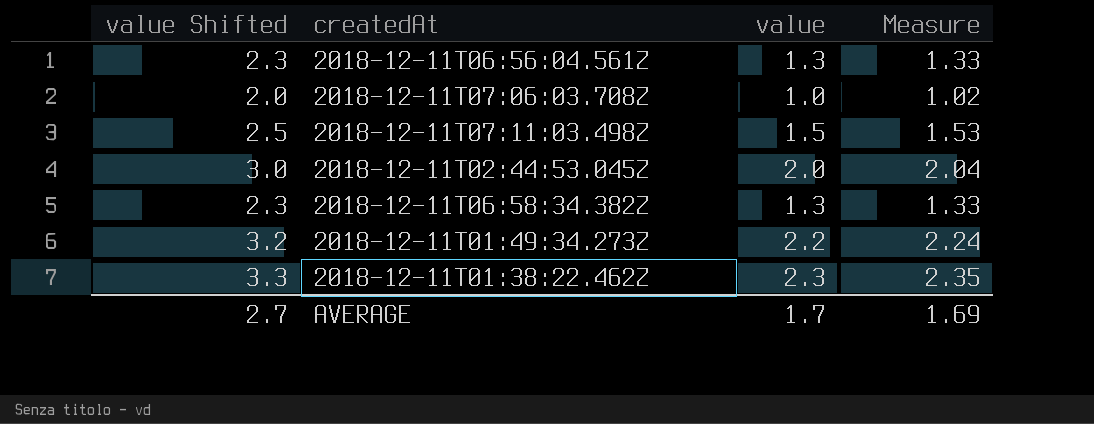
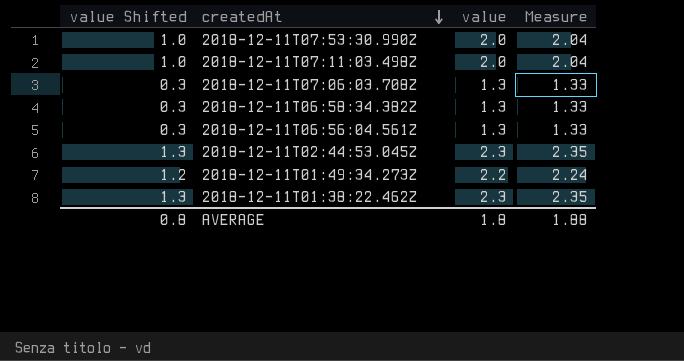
row order: none -> createdAt descending
column value Shifted | formula: [value] + 1 -> [value] - 1
row 2018-12-11T07:53:30.990Z: none -> 1.0 | 2.0 | 2.04
2018-12-11T07:11:03.498Z | value: 1.5 -> 2.0
2018-12-11T07:11:03.498Z | Measure: 1.53 -> 2.04
2018-12-11T07:06:03.708Z | value: 1.0 -> 1.3
2018-12-11T07:06:03.708Z | Measure: 1.02 -> 1.33
2018-12-11T02:44:53.045Z | value: 2.0 -> 2.3
2018-12-11T02:44:53.045Z | Measure: 2.04 -> 2.35
AVERAGE | value Shifted: 2.7 -> 0.8
AVERAGE | value: 1.7 -> 1.8
AVERAGE | Measure: 1.69 -> 1.88

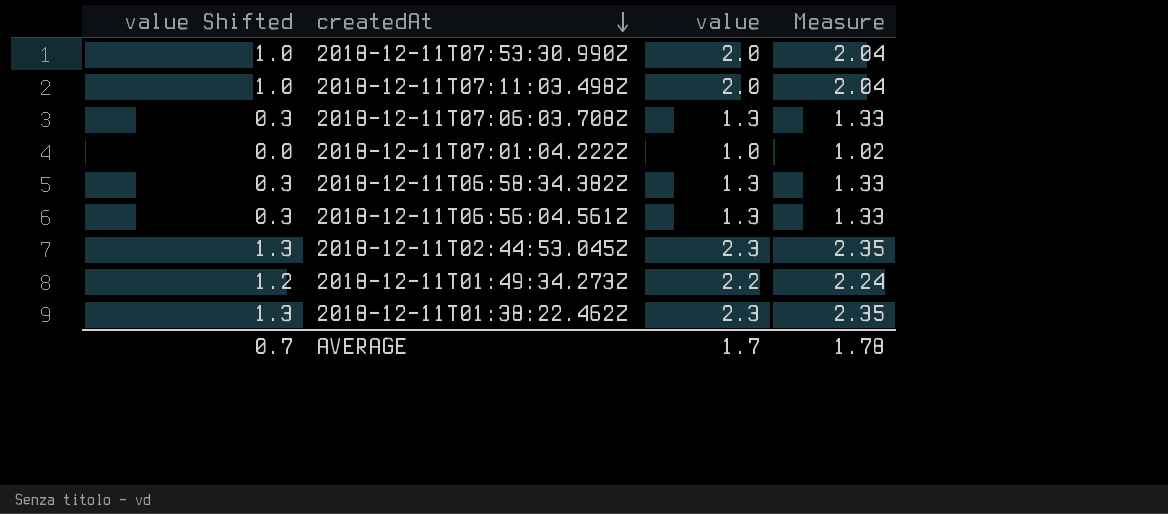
row 2018-12-11T07:01:04.222Z: none -> 0.0 | 1.0 | 1.02
AVERAGE | value Shifted: 0.8 -> 0.7
AVERAGE | value: 1.8 -> 1.7
AVERAGE | Measure: 1.88 -> 1.78

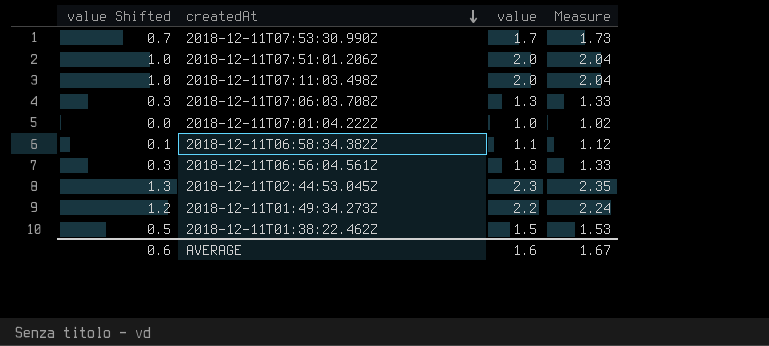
2018-12-11T07:53:30.990Z | value Shifted: 1.0 -> 0.7
2018-12-11T07:53:30.990Z | value: 2.0 -> 1.7
2018-12-11T07:53:30.990Z | Measure: 2.04 -> 1.73
row 2018-12-11T07:51:01.206Z: none -> 1.0 | 2.0 | 2.04
2018-12-11T06:58:34.382Z | value Shifted: 0.3 -> 0.1
2018-12-11T06:58:34.382Z | value: 1.3 -> 1.1
2018-12-11T06:58:34.382Z | Measure: 1.33 -> 1.12
2018-12-11T01:38:22.462Z | value Shifted: 1.3 -> 0.5
2018-12-11T01:38:22.462Z | value: 2.3 -> 1.5
2018-12-11T01:38:22.462Z | Measure: 2.35 -> 1.53
AVERAGE | value Shifted: 0.7 -> 0.6
AVERAGE | value: 1.7 -> 1.6
AVERAGE | Measure: 1.78 -> 1.67

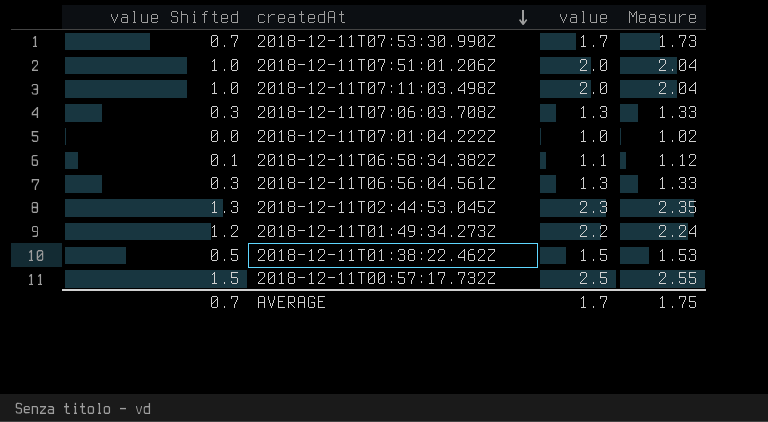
row 2018-12-11T00:57:17.732Z: none -> 1.5 | 2.5 | 2.55
AVERAGE | value Shifted: 0.6 -> 0.7
AVERAGE | value: 1.6 -> 1.7
AVERAGE | Measure: 1.67 -> 1.75

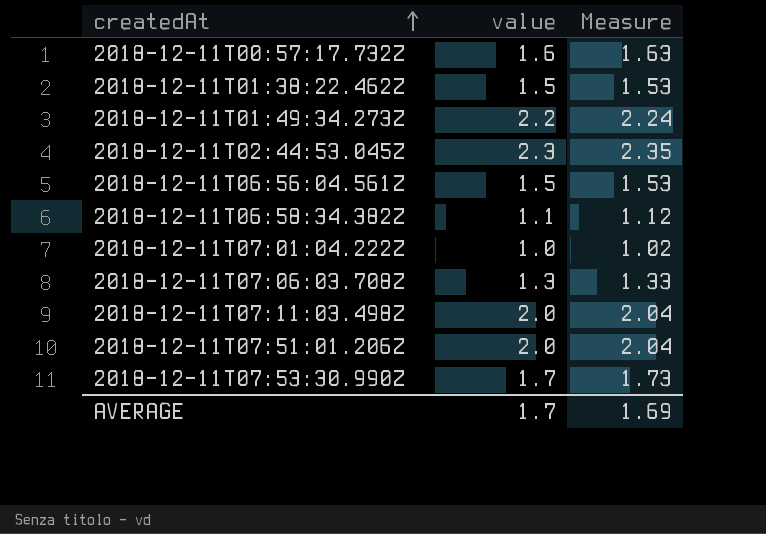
row order: createdAt descending -> createdAt ascending
column value Shifted | formula: [value] - 1 -> none
2018-12-11T00:57:17.732Z | value: 2.5 -> 1.6
2018-12-11T00:57:17.732Z | Measure: 2.55 -> 1.63
2018-12-11T06:56:04.561Z | value: 1.3 -> 1.5
2018-12-11T06:56:04.561Z | Measure: 1.33 -> 1.53
AVERAGE | Measure: 1.75 -> 1.69

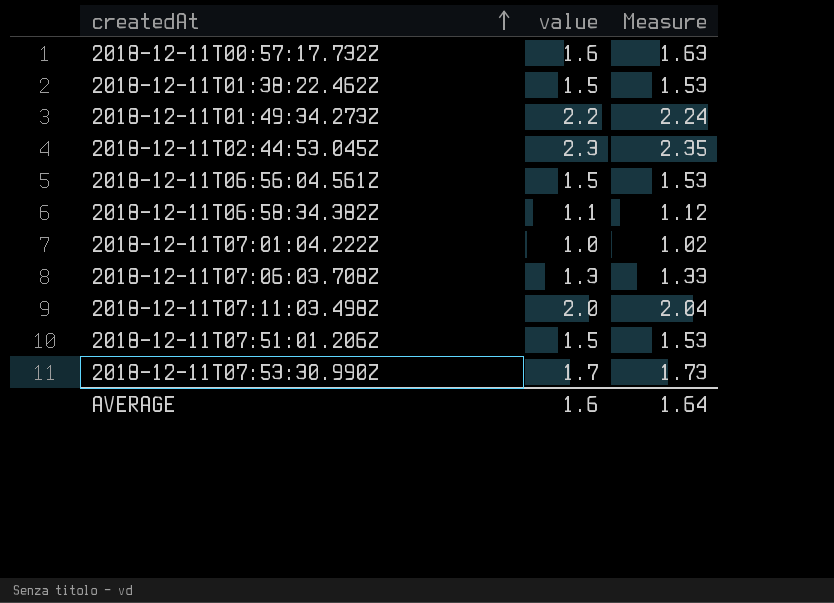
2018-12-11T07:51:01.206Z | value: 2.0 -> 1.5
2018-12-11T07:51:01.206Z | Measure: 2.04 -> 1.53
AVERAGE | value: 1.7 -> 1.6
AVERAGE | Measure: 1.69 -> 1.64

